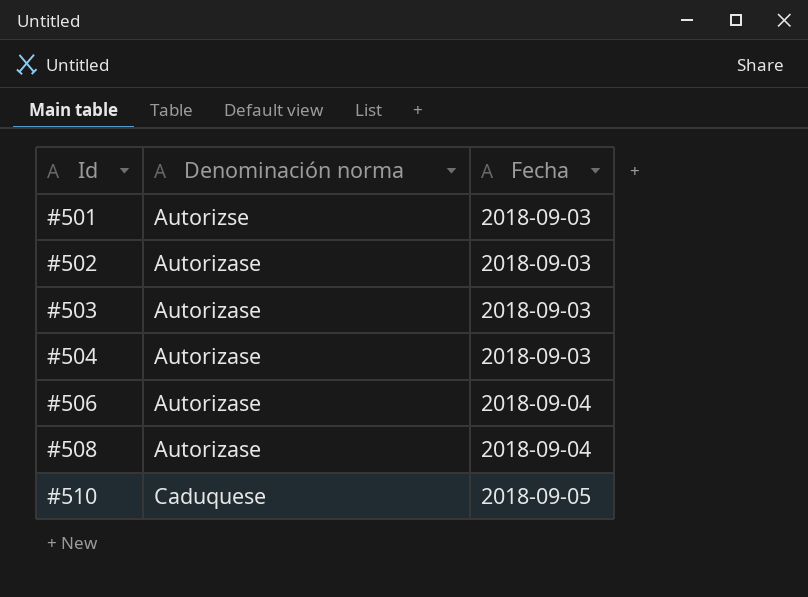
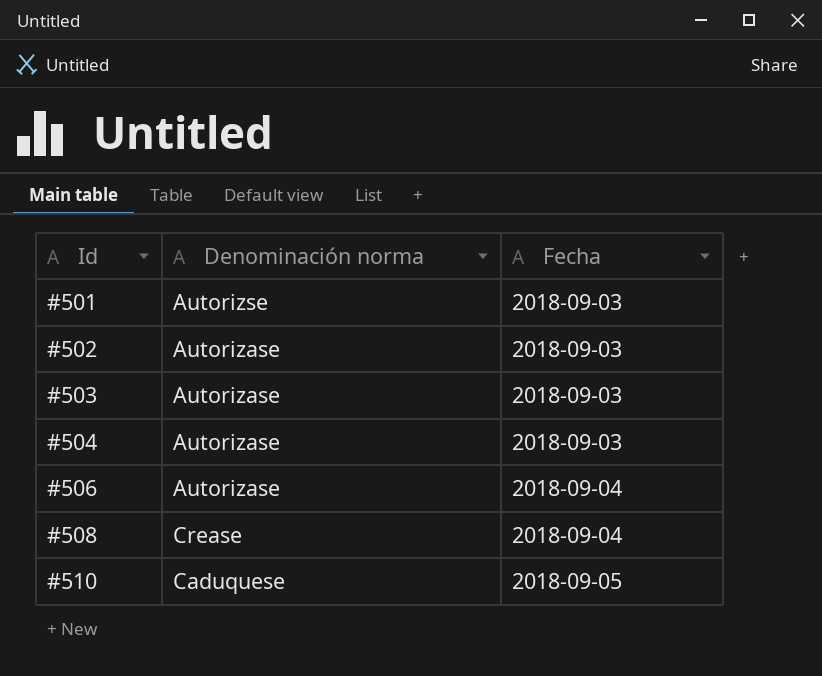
#508 | Denominación norma: Autorizase -> Crease

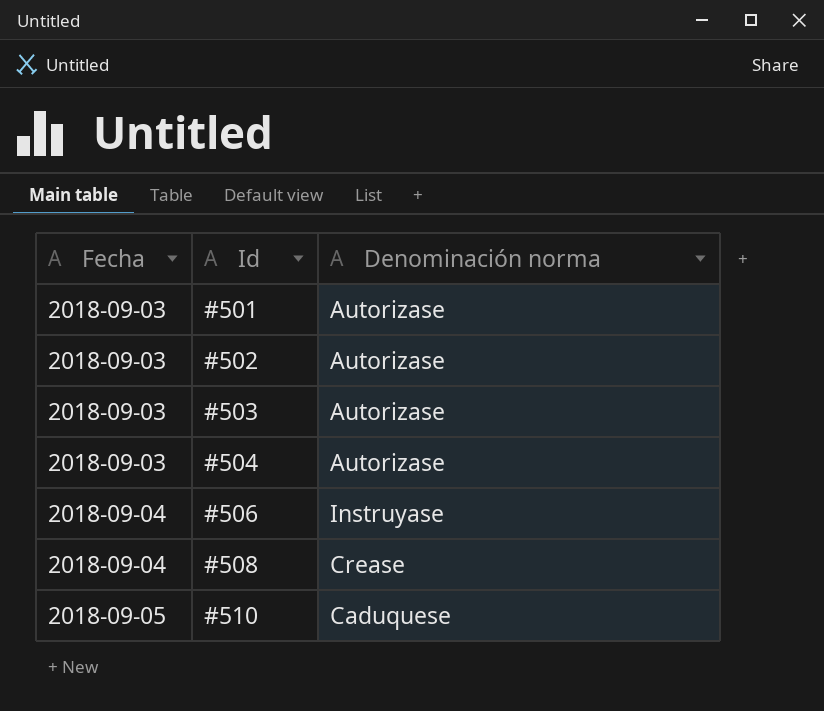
column Fecha | position: 3 -> 1
#501 | Denominación norma: Autorizse -> Autorizase
#506 | Denominación norma: Autorizase -> Instruyase

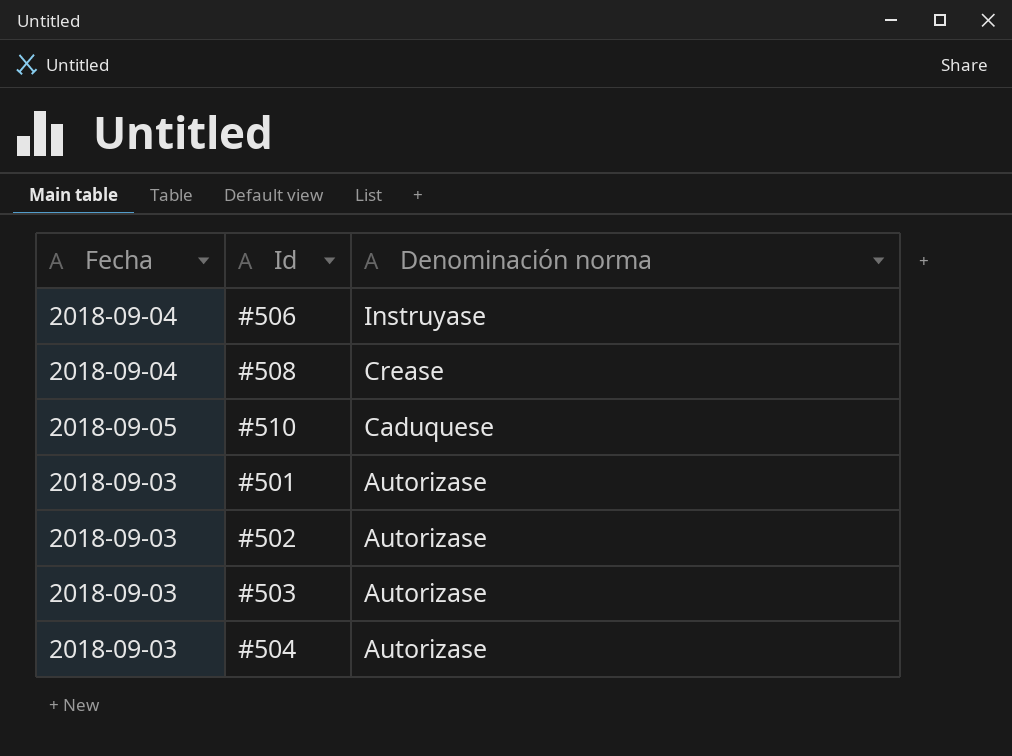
row order: Fecha ascending -> Denominación norma descending

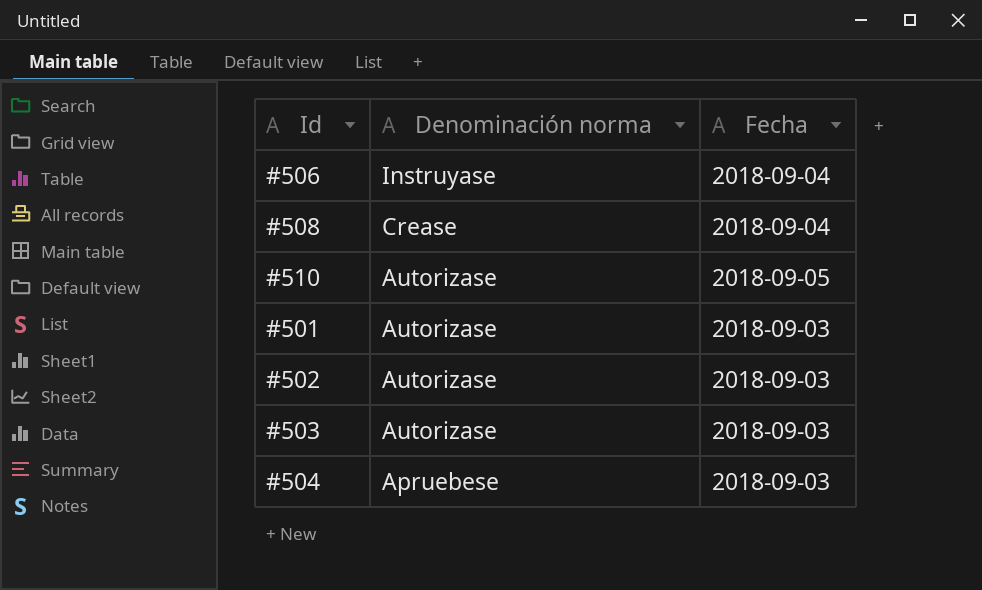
column Fecha | position: 1 -> 3
#510 | Denominación norma: Caduquese -> Autorizase
#504 | Denominación norma: Autorizase -> Apruebese

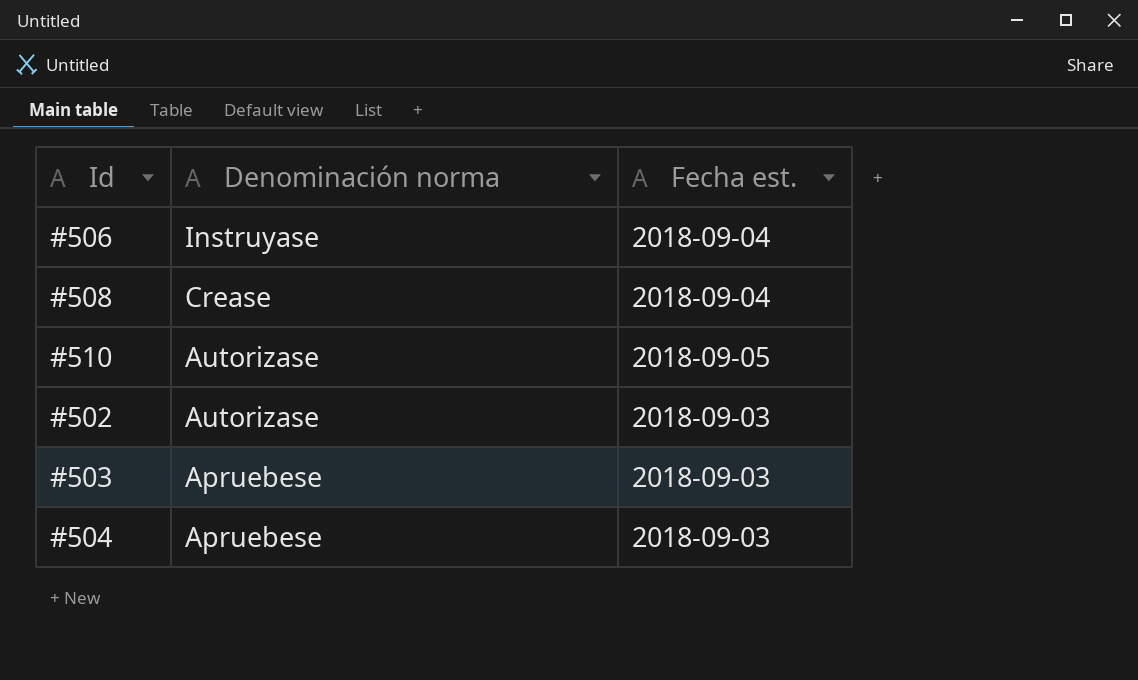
column name: Fecha -> Fecha est.
row #501: Autorizase | 2018-09-03 -> none
#503 | Denominación norma: Autorizase -> Apruebese

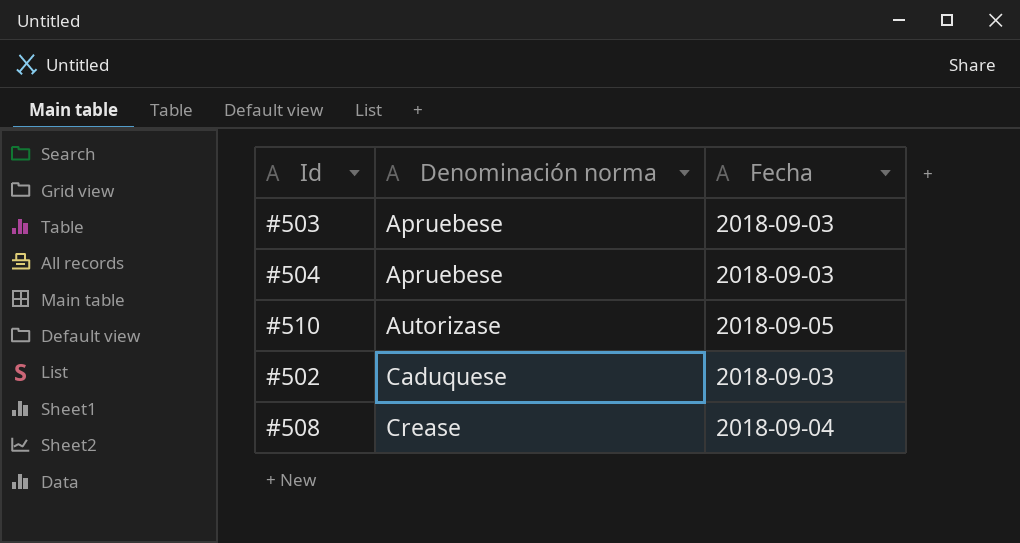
row order: Denominación norma descending -> Denominación norma ascending
column name: Fecha est. -> Fecha
row #506: Instruyase | 2018-09-04 -> none
#502 | Denominación norma: Autorizase -> Caduquese

